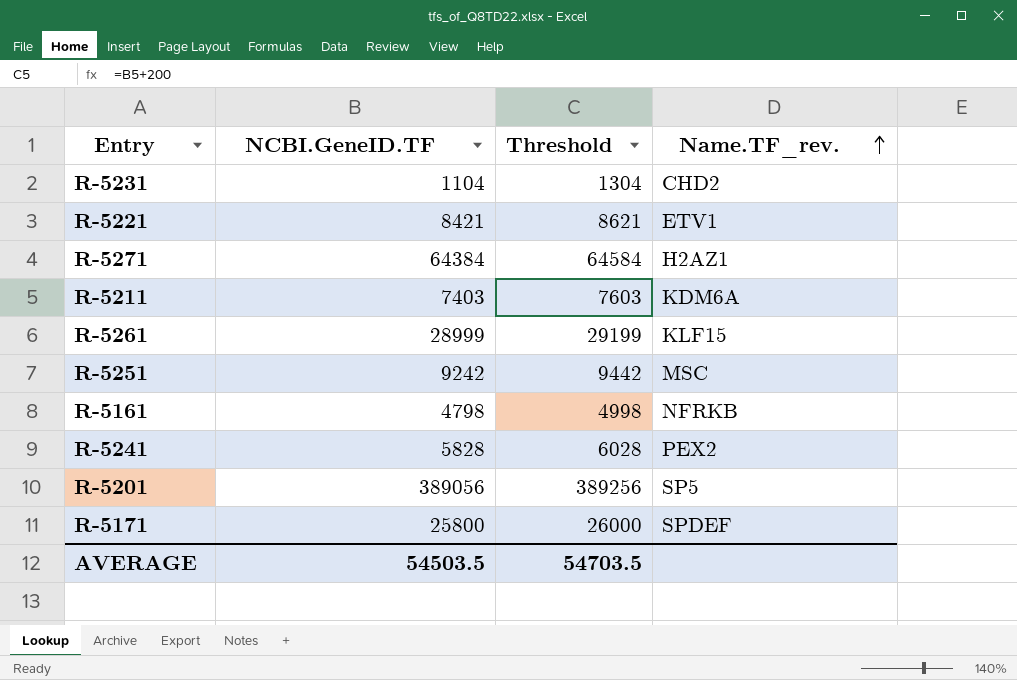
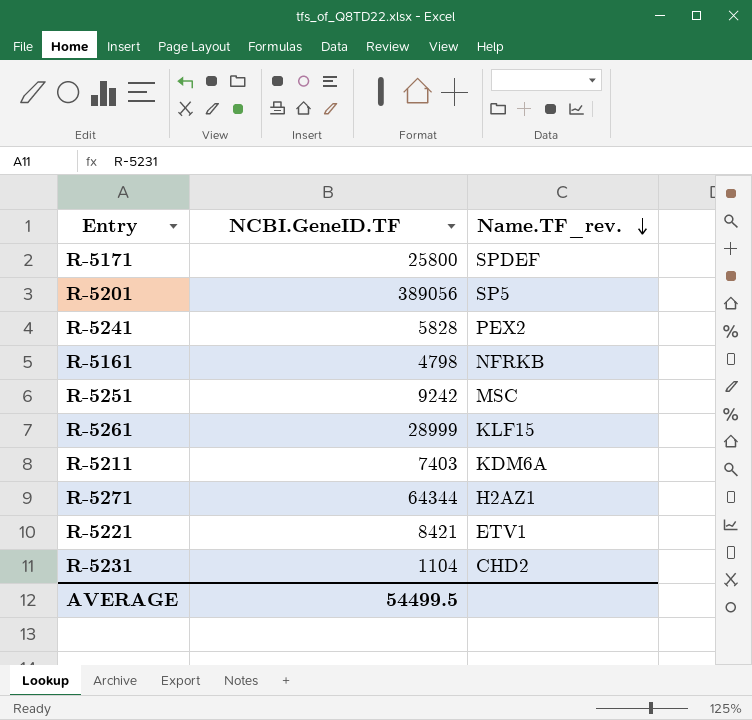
row order: Name.TF_rev. ascending -> Name.TF_rev. descending
column Threshold | formula: [NCBI.GeneID.TF] + 200 -> none
R-5271 | NCBI.GeneID.TF: 64384 -> 64344
AVERAGE | NCBI.GeneID.TF: 54503.5 -> 54499.5

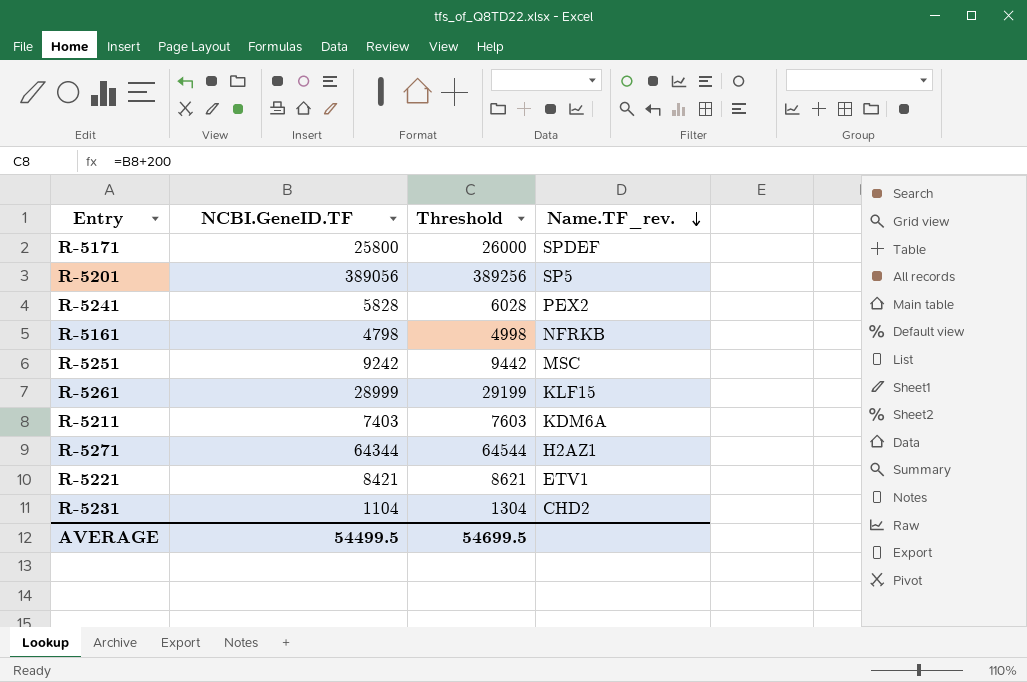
column Threshold | formula: none -> [NCBI.GeneID.TF] + 200

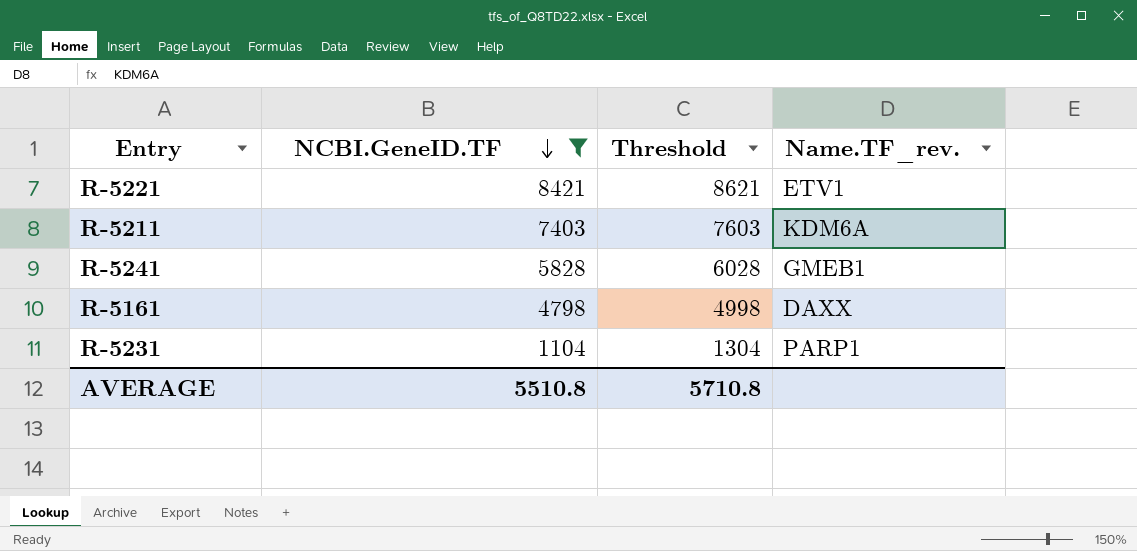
filter: none -> NCBI.GeneID.TF <= 8421
row order: Name.TF_rev. descending -> NCBI.GeneID.TF descending
R-5241 | Name.TF_rev.: PEX2 -> GMEB1
R-5161 | Name.TF_rev.: NFRKB -> DAXX
R-5231 | Name.TF_rev.: CHD2 -> PARP1
AVERAGE | NCBI.GeneID.TF: 54499.5 -> 5510.8
AVERAGE | Threshold: 54699.5 -> 5710.8

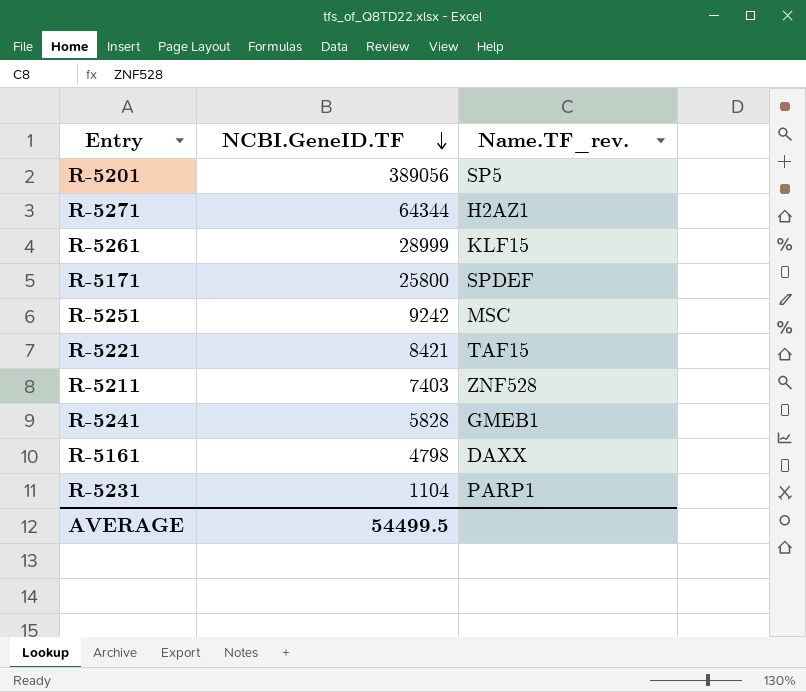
filter: NCBI.GeneID.TF <= 8421 -> none
column Threshold | formula: [NCBI.GeneID.TF] + 200 -> none
R-5221 | Name.TF_rev.: ETV1 -> TAF15
R-5211 | Name.TF_rev.: KDM6A -> ZNF528
AVERAGE | NCBI.GeneID.TF: 5510.8 -> 54499.5

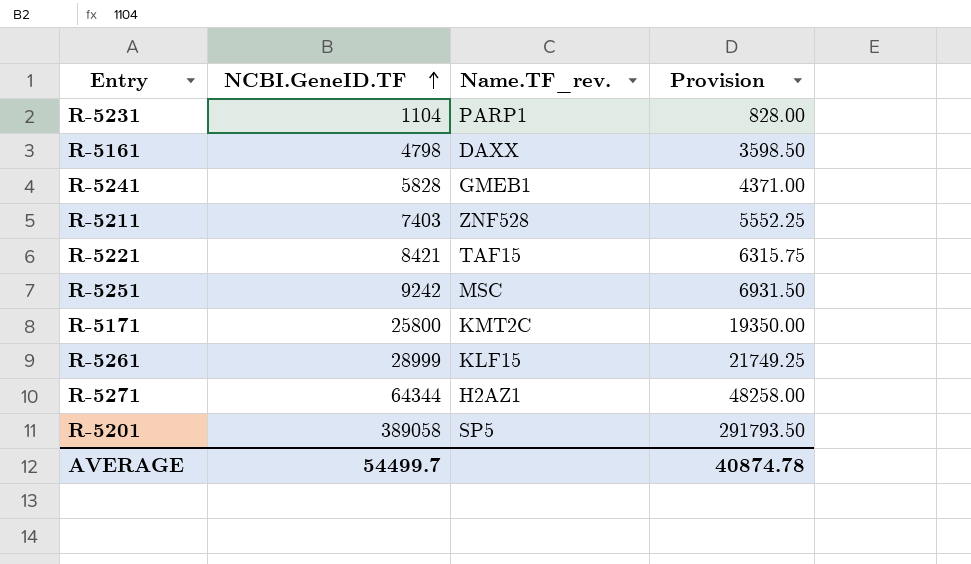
row order: NCBI.GeneID.TF descending -> NCBI.GeneID.TF ascending
column Provision | formula: none -> [NCBI.GeneID.TF] * 0.75
R-5171 | Name.TF_rev.: SPDEF -> KMT2C
R-5201 | NCBI.GeneID.TF: 389056 -> 389058
AVERAGE | NCBI.GeneID.TF: 54499.5 -> 54499.7

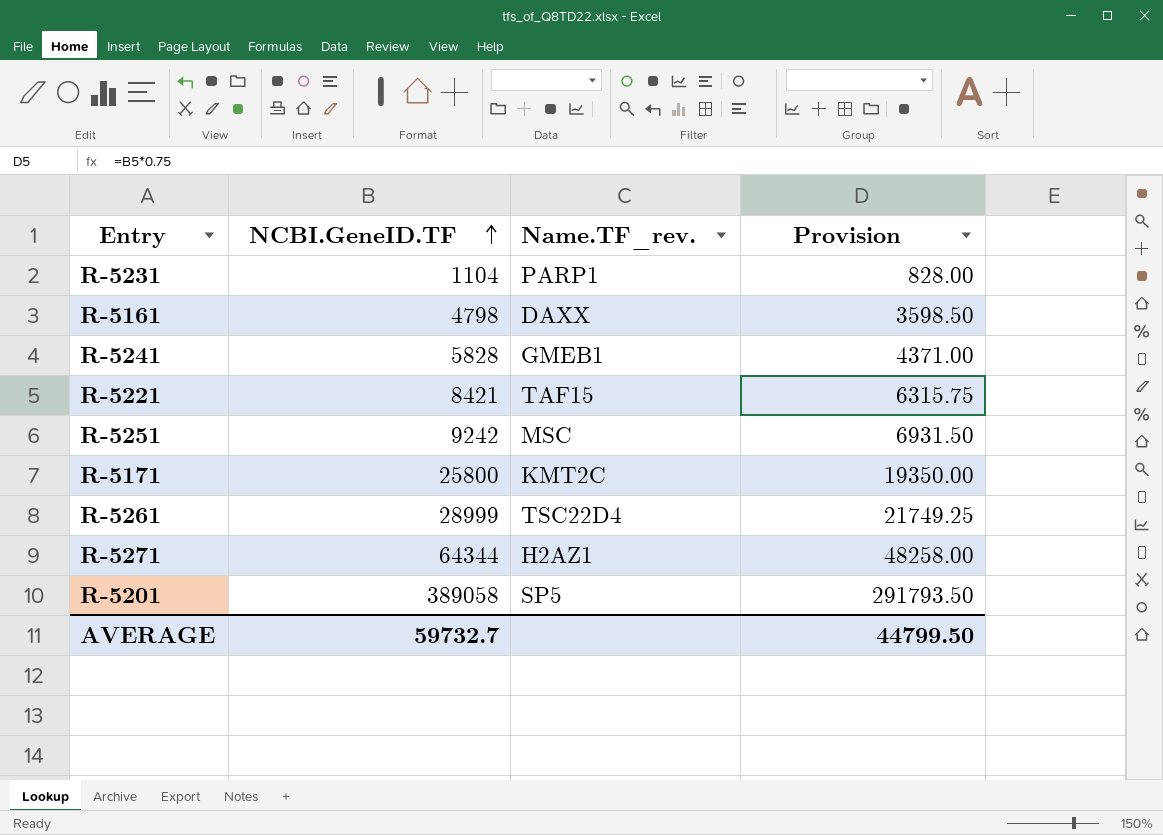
row R-5211: 7403 | ZNF528 | 5552.25 -> none
R-5261 | Name.TF_rev.: KLF15 -> TSC22D4
AVERAGE | NCBI.GeneID.TF: 54499.7 -> 59732.7
AVERAGE | Provision: 40874.78 -> 44799.50

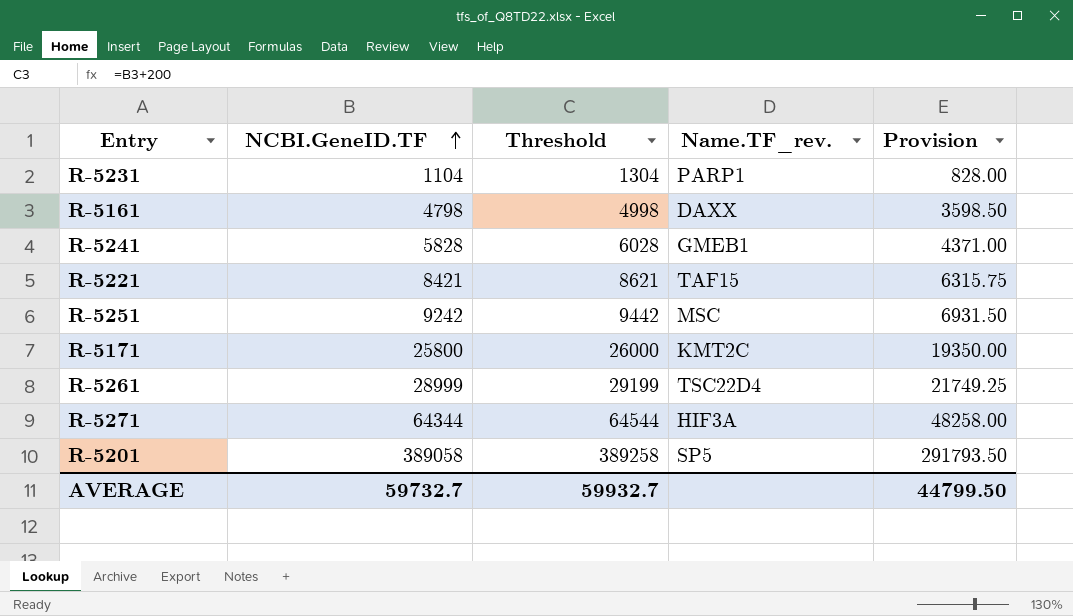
column Threshold | formula: none -> [NCBI.GeneID.TF] + 200
R-5271 | Name.TF_rev.: H2AZ1 -> HIF3A

